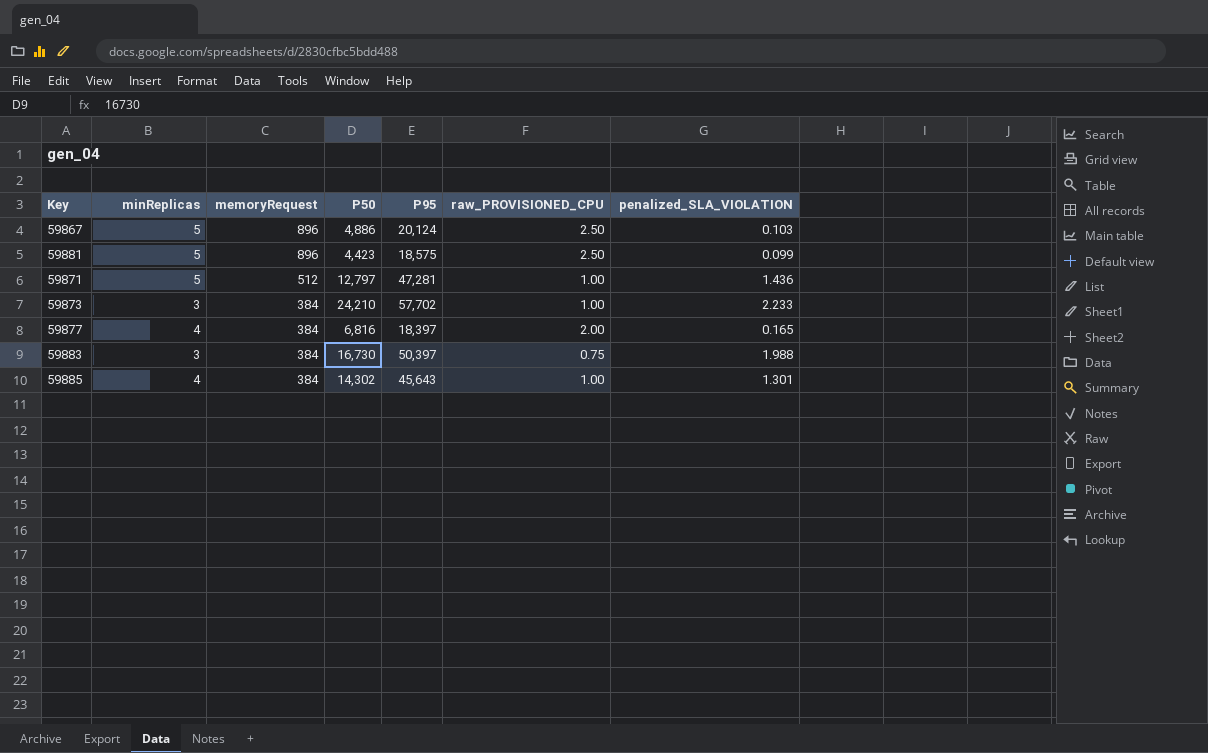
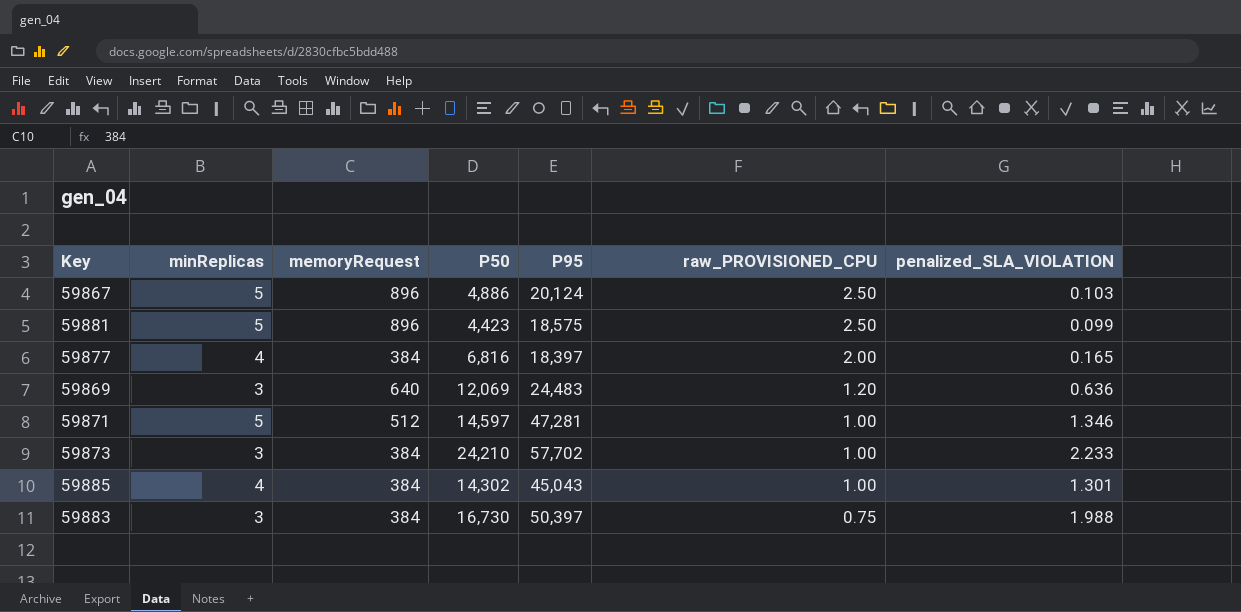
row order: memoryRequest descending -> raw_PROVISIONED_CPU descending
row 59869: none -> 3 | 640 | 12,069 | 24,483 | 1.20 | 0.636
59871 | P50: 12,797 -> 14,597
59871 | penalized_SLA_VIOLATION: 1.436 -> 1.346
59885 | P95: 45,643 -> 45,043

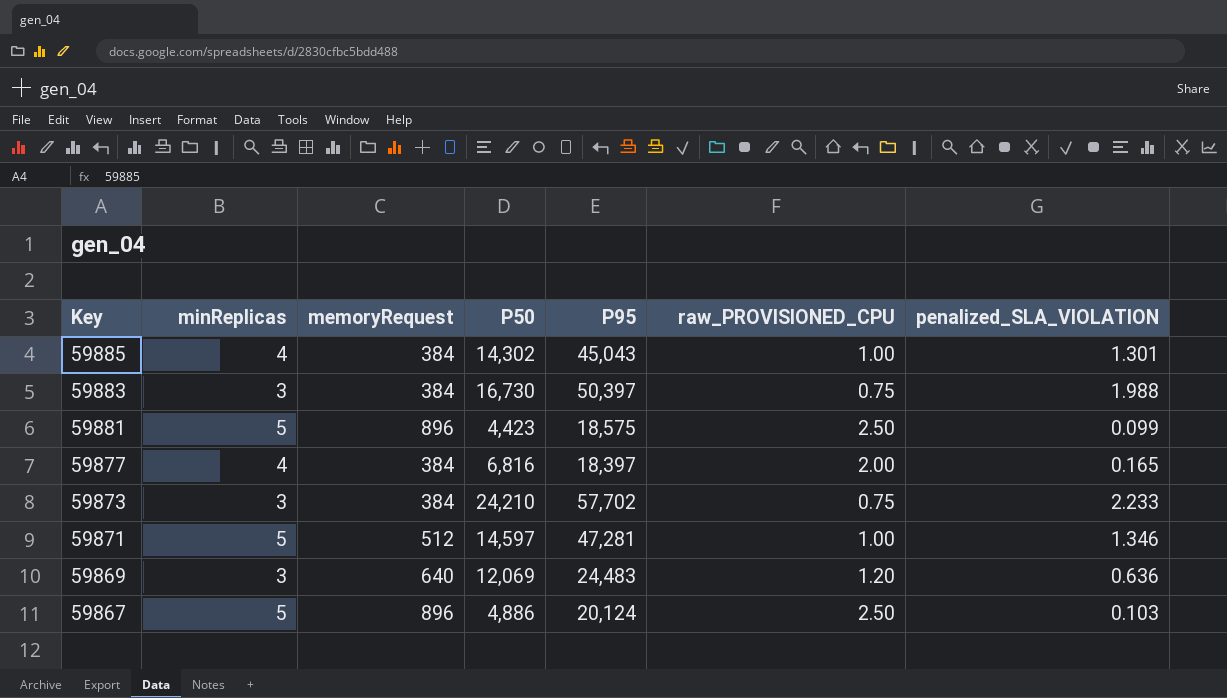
row order: raw_PROVISIONED_CPU descending -> Key descending
59873 | raw_PROVISIONED_CPU: 1.00 -> 0.75

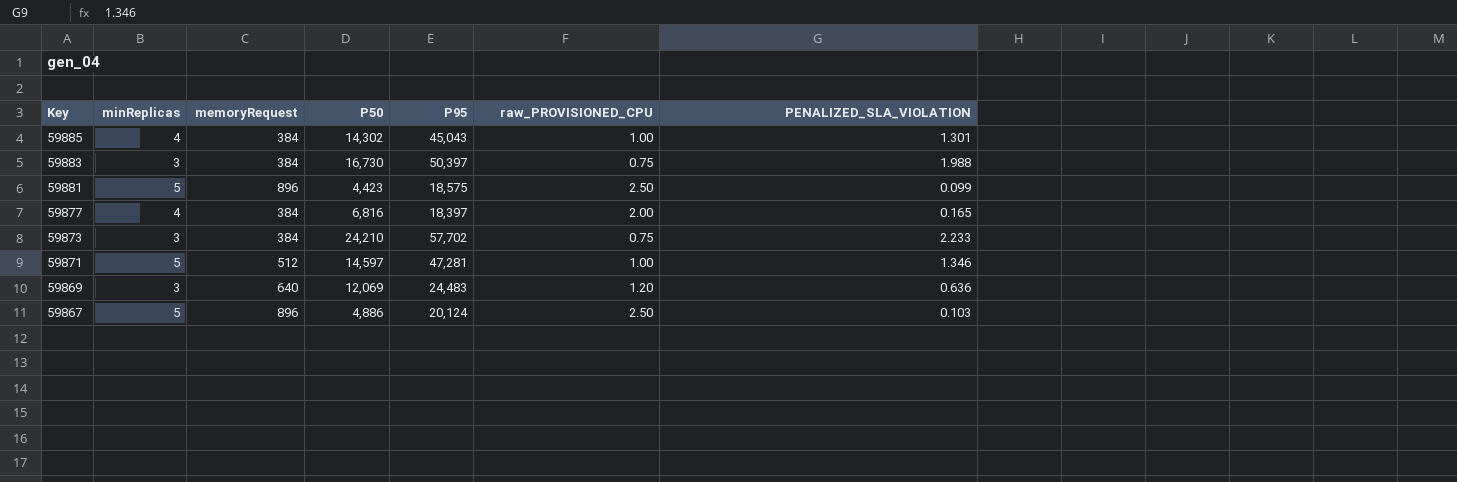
column name: penalized_SLA_VIOLATION -> PENALIZED_SLA_VIOLATION

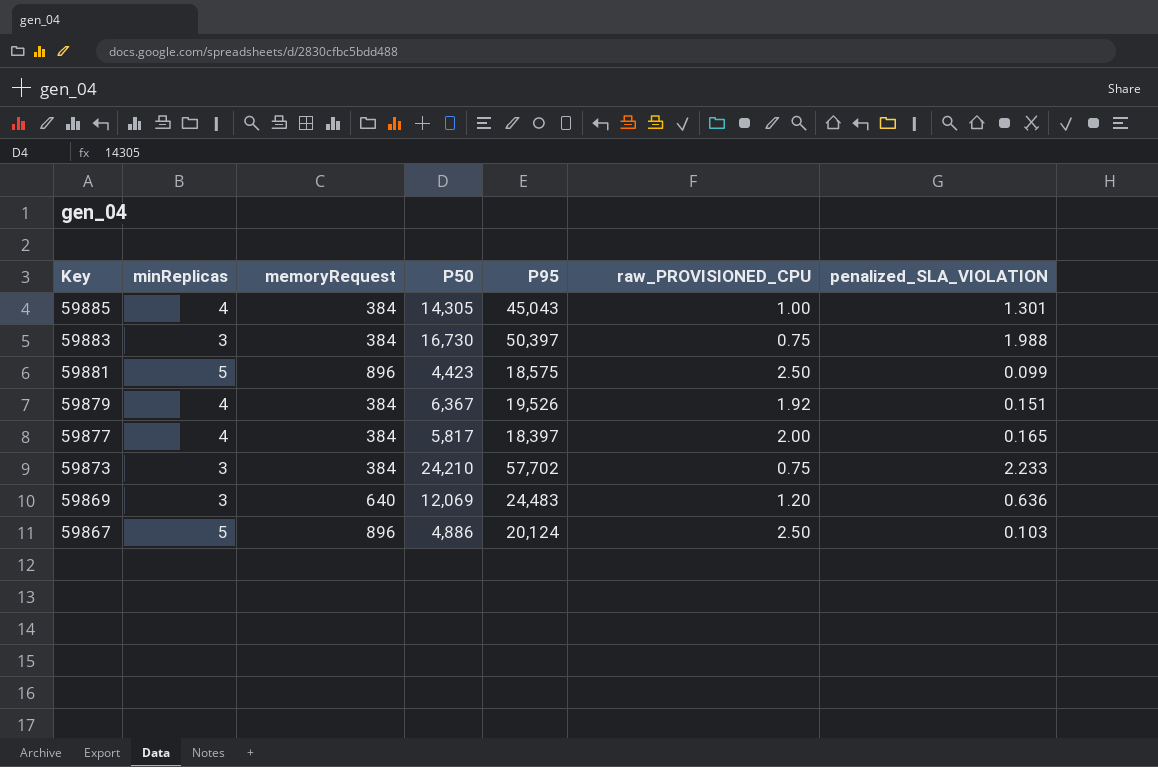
column name: PENALIZED_SLA_VIOLATION -> penalized_SLA_VIOLATION
row 59871: 5 | 512 | 14,597 | 47,281 | 1.00 | 1.346 -> none
59885 | P50: 14,302 -> 14,305
row 59879: none -> 4 | 384 | 6,367 | 19,526 | 1.92 | 0.151
59877 | P50: 6,816 -> 5,817

